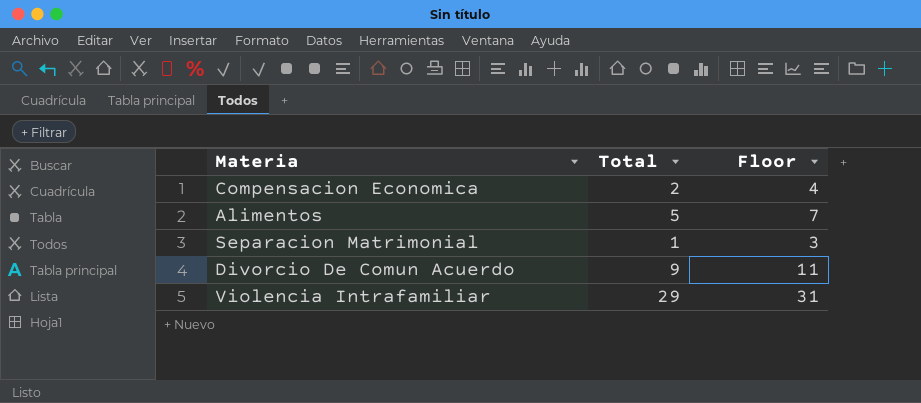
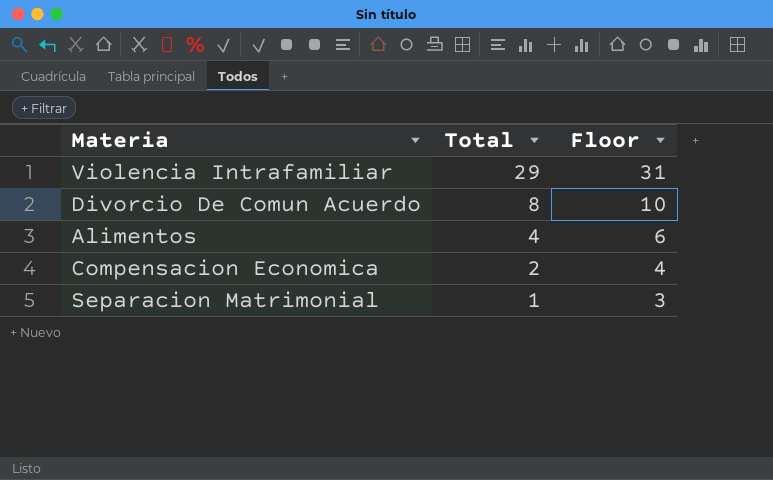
row order: none -> Total descending
Divorcio De Comun Acuerdo | Total: 9 -> 8
Divorcio De Comun Acuerdo | Floor: 11 -> 10
Alimentos | Total: 5 -> 4
Alimentos | Floor: 7 -> 6

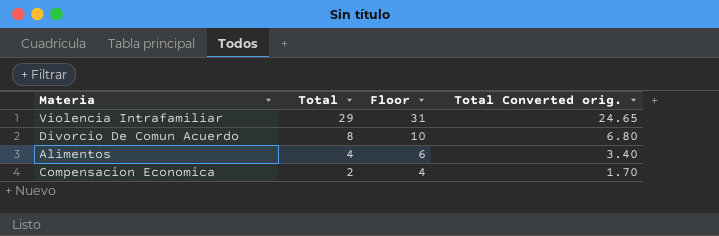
column Total Converted orig. | formula: none -> [Total] * 0.85
row Separacion Matrimonial: 1 | 3 -> none

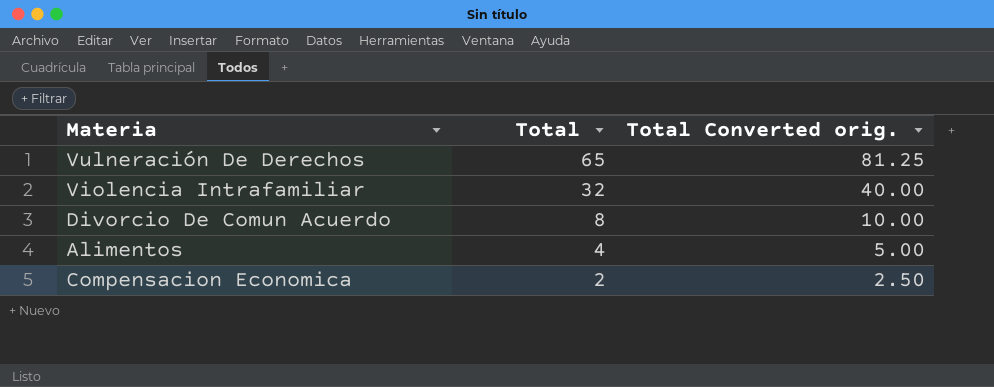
column Floor | formula: [Total] + 2 -> none
column Total Converted orig. | formula: [Total] * 0.85 -> [Total] * 1.25
row Vulneración De Derechos: none -> 65 | 81.25
Violencia Intrafamiliar | Total: 29 -> 32

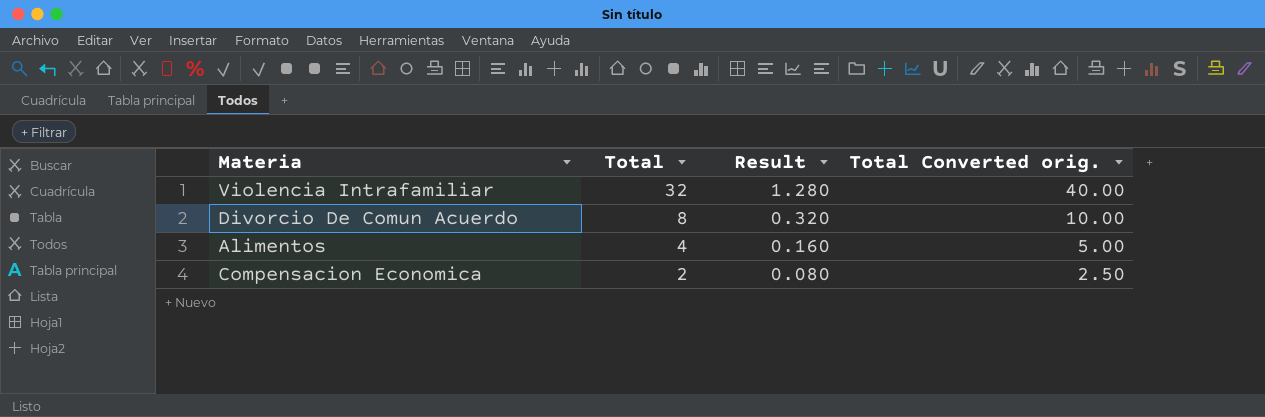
column Result | formula: none -> [Total] * 0.04
row Vulneración De Derechos: 65 | 81.25 -> none

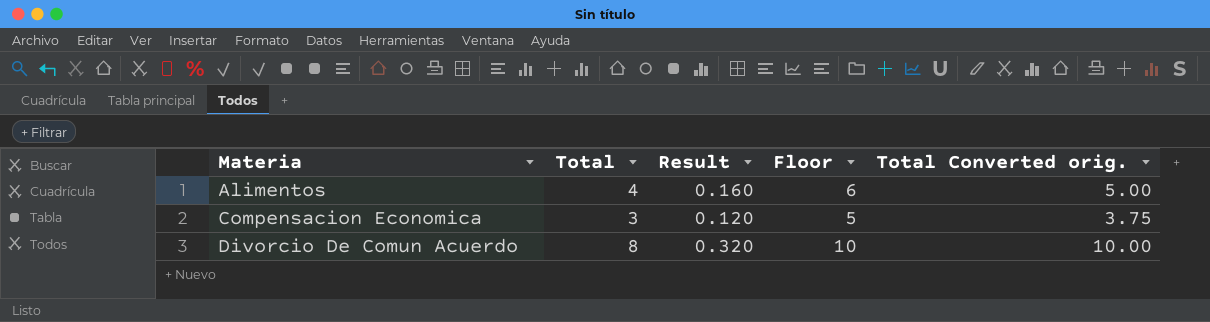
row order: Total descending -> Materia ascending
column Floor | formula: none -> [Total] + 2
row Violencia Intrafamiliar: 32 | 1.280 | 40.00 -> none
Compensacion Economica | Total: 2 -> 3
Compensacion Economica | Result: 0.080 -> 0.120
Compensacion Economica | Total Converted orig.: 2.50 -> 3.75

